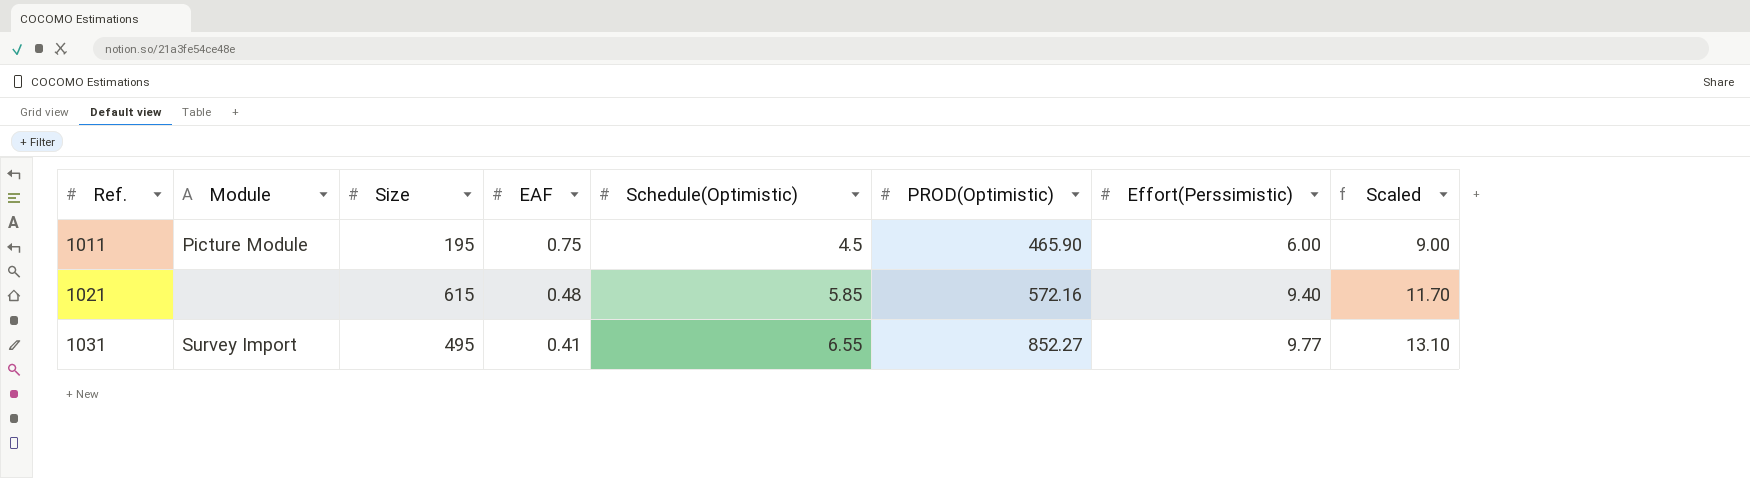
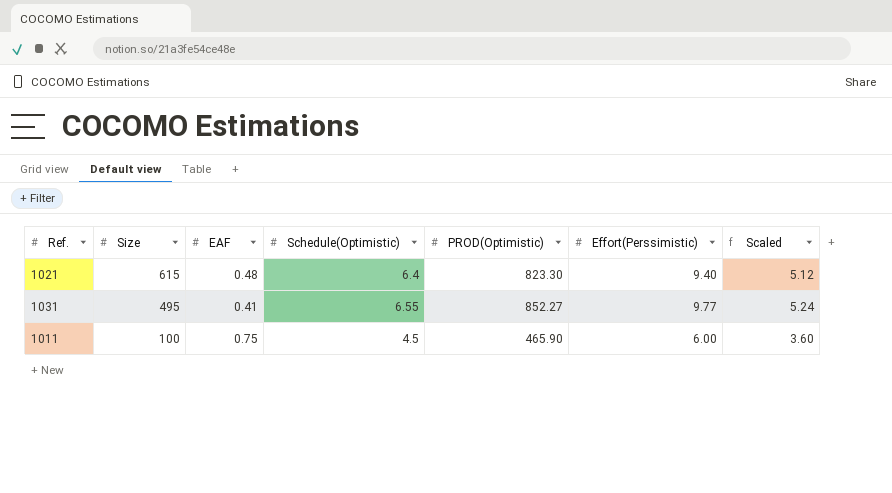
row order: Ref. ascending -> Size descending
column Module | position: 2 -> none
column Scaled | formula: [Schedule(Optimistic)] * 2 -> [Schedule(Optimistic)] * 0.8
1021 | Schedule(Optimistic): 5.85 -> 6.4
1021 | PROD(Optimistic): 572.16 -> 823.30
1011 | Size: 195 -> 100

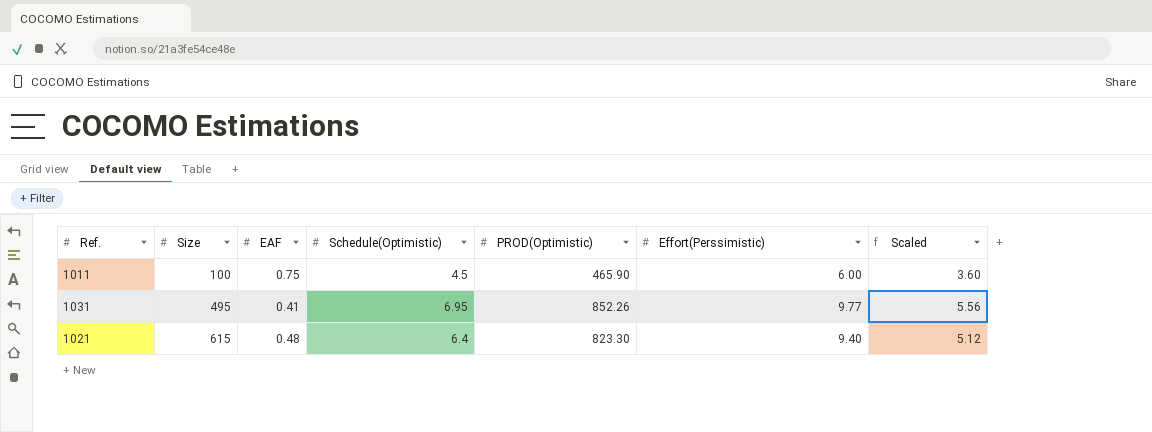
row order: Size descending -> Size ascending
1031 | Schedule(Optimistic): 6.55 -> 6.95
1031 | PROD(Optimistic): 852.27 -> 852.26
1031 | Scaled: 5.24 -> 5.56

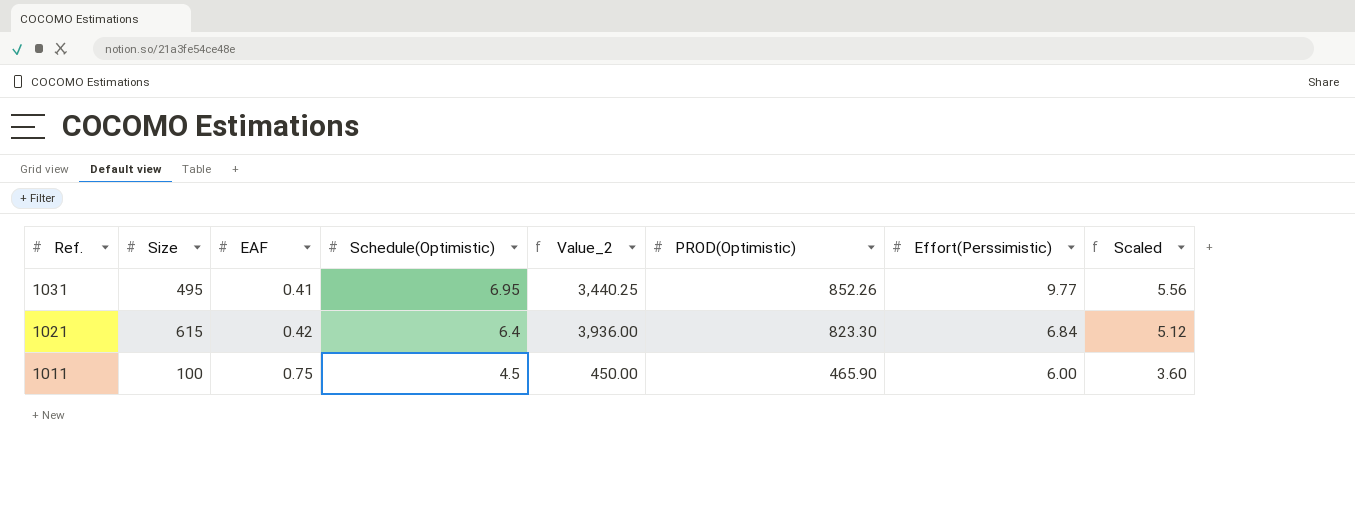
row order: Size ascending -> Ref. descending
column Value_2 | formula: none -> [Size] * [Schedule(Optimistic)]
1021 | EAF: 0.48 -> 0.42
1021 | Effort(Perssimistic): 9.40 -> 6.84

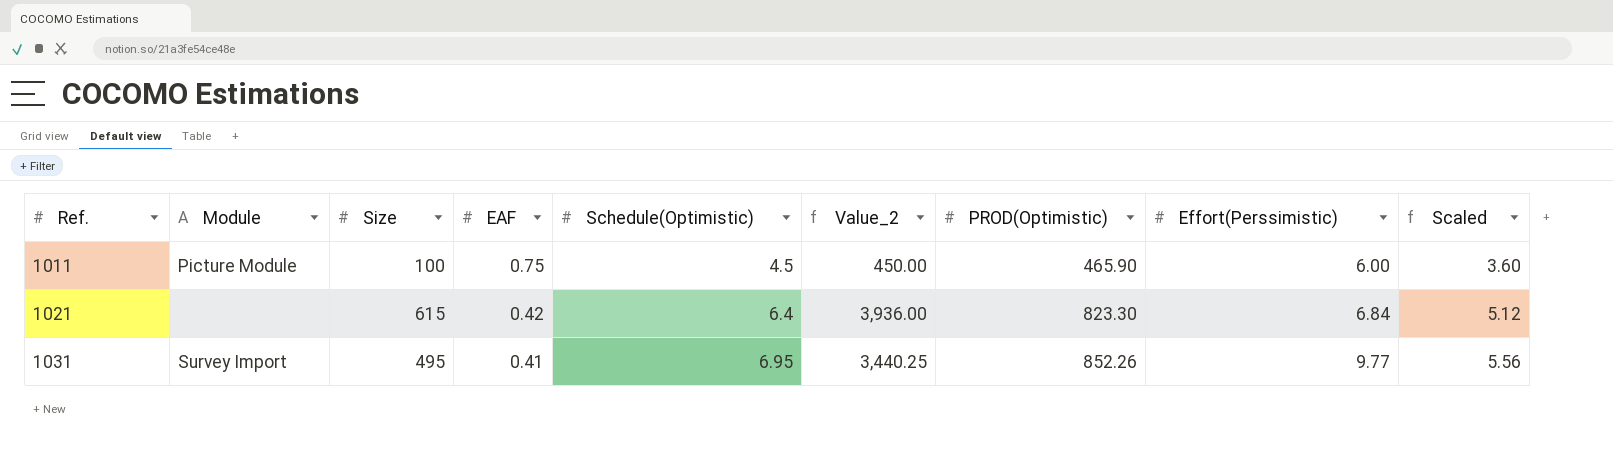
row order: Ref. descending -> Ref. ascending
column Module | position: none -> 2

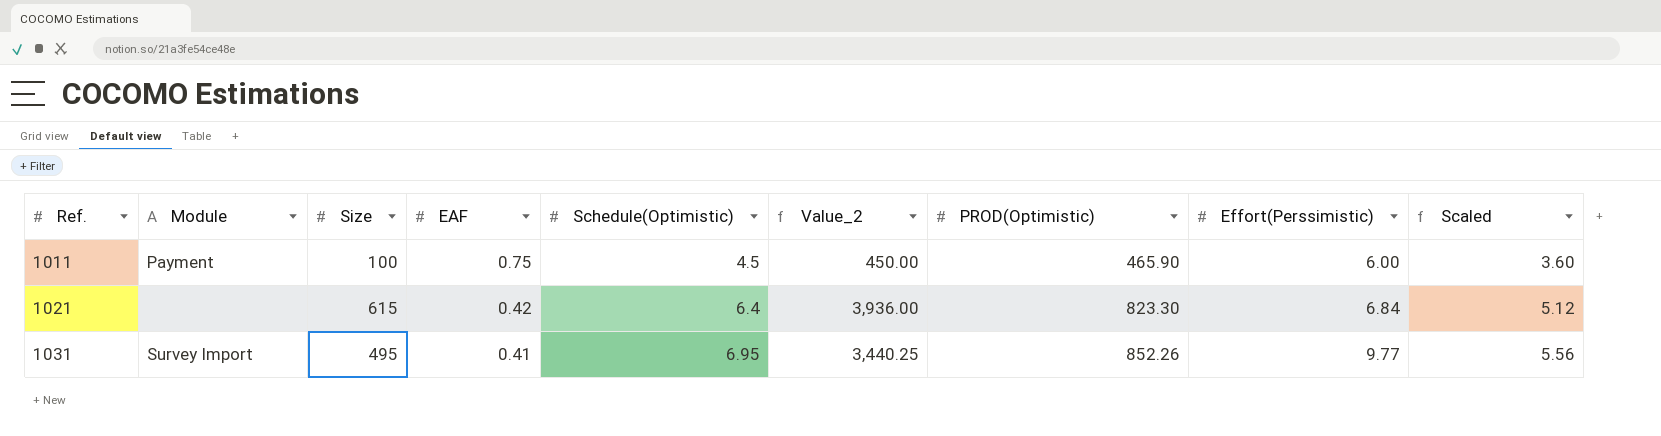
1011 | Module: Picture Module -> Payment

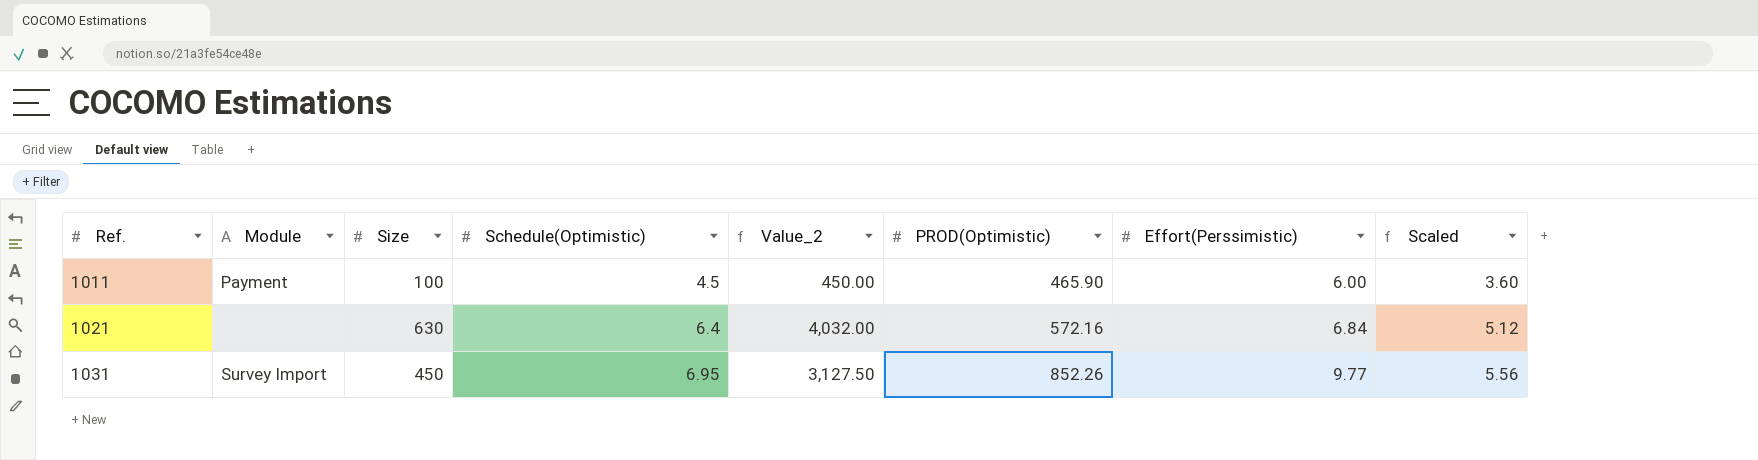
column EAF | position: 4 -> none
1021 | Size: 615 -> 630
1021 | Value_2: 3,936.00 -> 4,032.00
1021 | PROD(Optimistic): 823.30 -> 572.16
1031 | Size: 495 -> 450
1031 | Value_2: 3,440.25 -> 3,127.50

